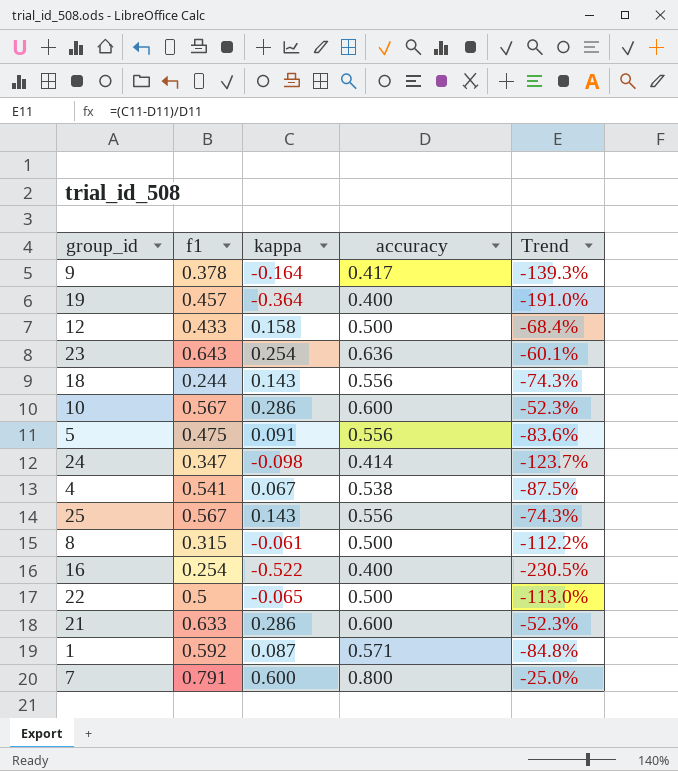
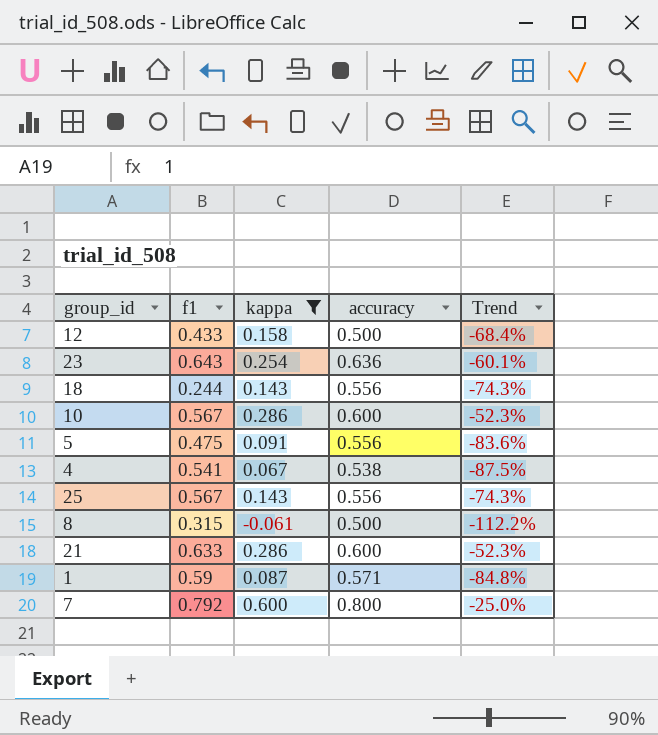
filter: none -> kappa >= -0.061
1 | f1: 0.592 -> 0.59
7 | f1: 0.791 -> 0.792

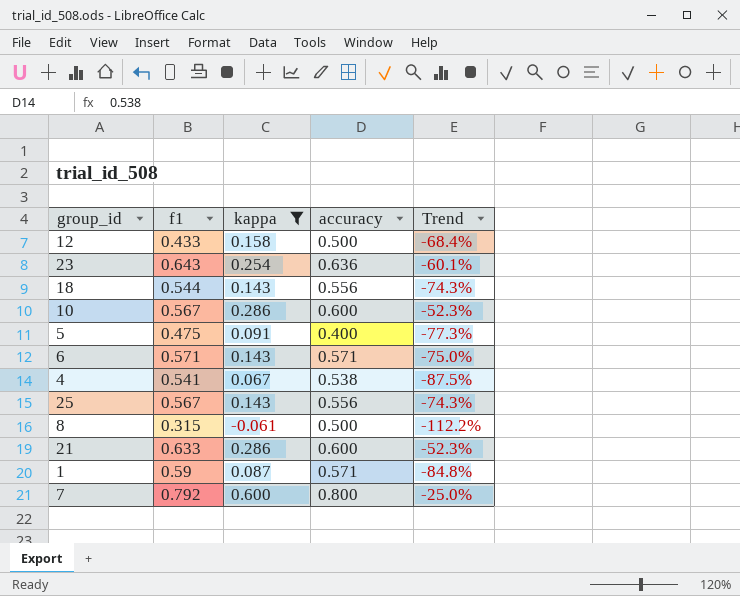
18 | f1: 0.244 -> 0.544
5 | accuracy: 0.556 -> 0.400
5 | Trend: -83.6% -> -77.3%
row 6: none -> 0.571 | 0.143 | 0.571 | -75.0%

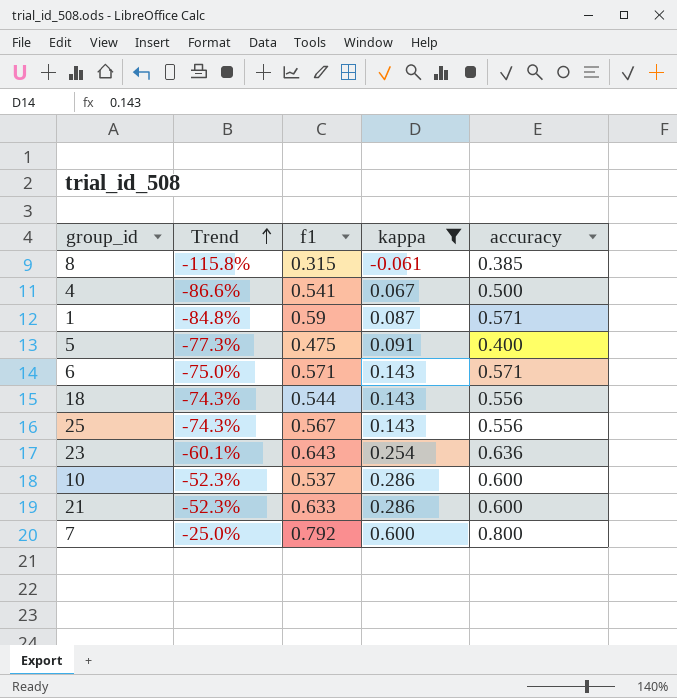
row order: none -> Trend ascending
column Trend | position: 5 -> 2
row 12: 0.433 | 0.158 | 0.500 | -68.4% -> none
8 | Trend: -112.2% -> -115.8%
8 | accuracy: 0.500 -> 0.385
4 | Trend: -87.5% -> -86.6%
4 | accuracy: 0.538 -> 0.500
10 | f1: 0.567 -> 0.537

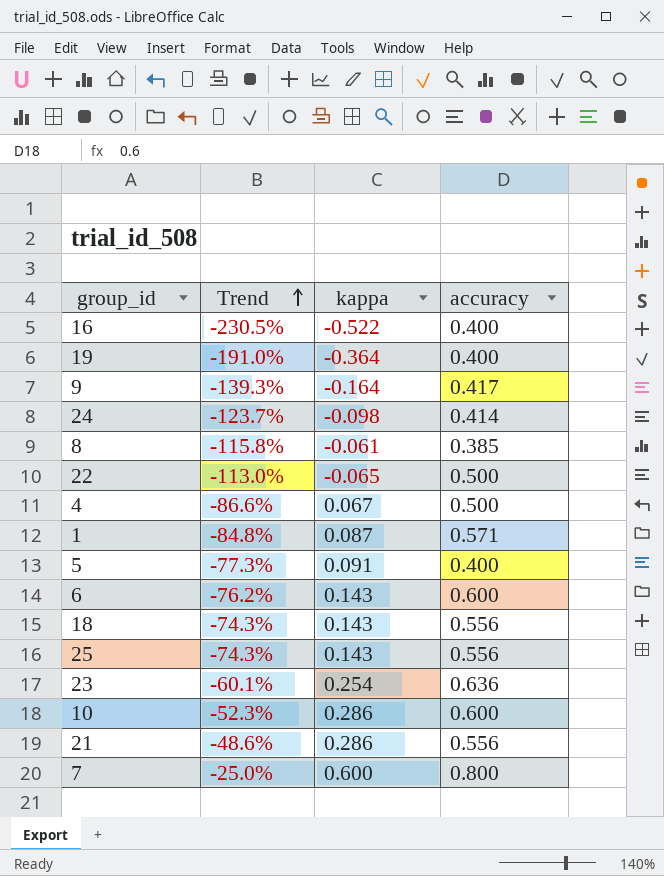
filter: kappa >= -0.061 -> none
column f1 | position: 3 -> none
6 | Trend: -75.0% -> -76.2%
6 | accuracy: 0.571 -> 0.600
21 | Trend: -52.3% -> -48.6%
21 | accuracy: 0.600 -> 0.556

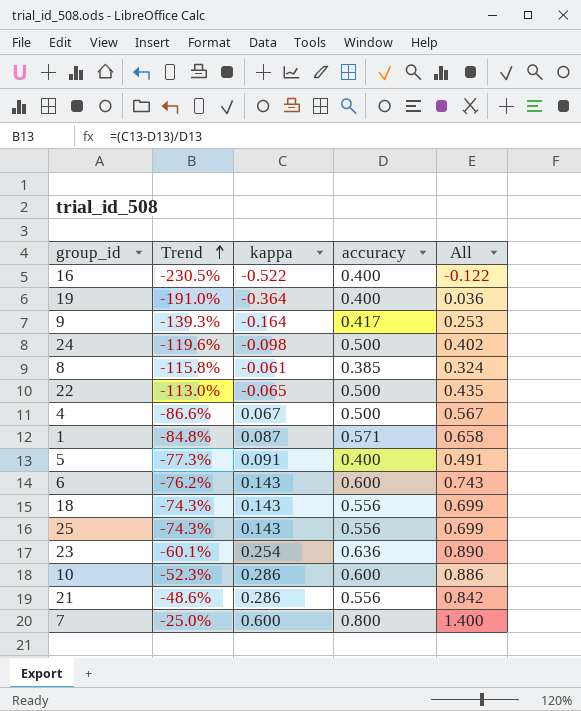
column All | formula: none -> [kappa] + [accuracy]
24 | Trend: -123.7% -> -119.6%
24 | accuracy: 0.414 -> 0.500

